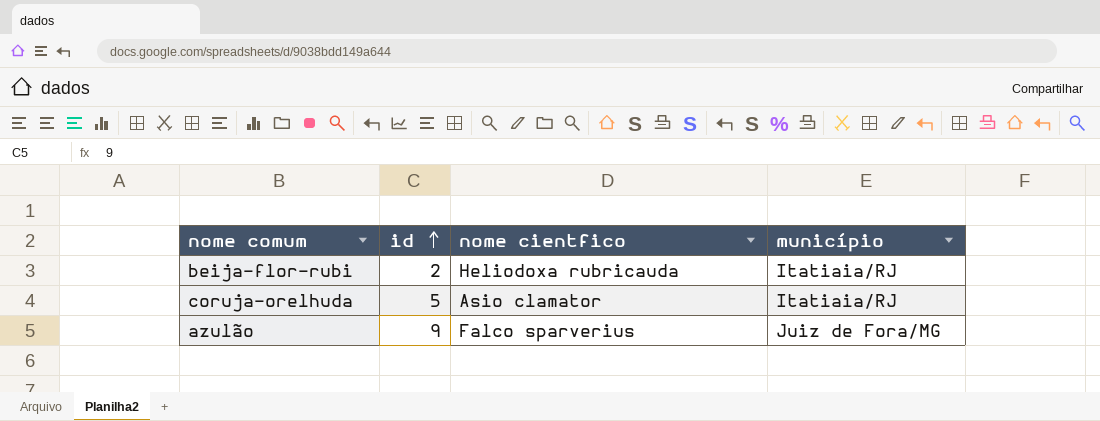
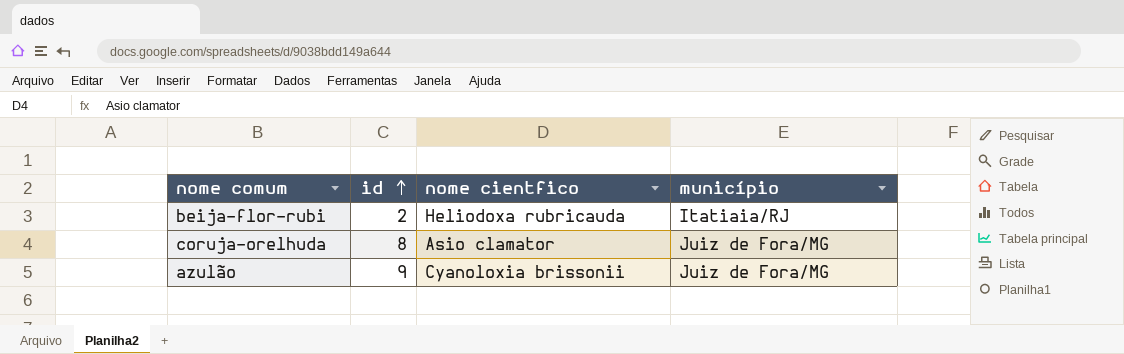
coruja-orelhuda | id: 5 -> 8
coruja-orelhuda | município: Itatiaia/RJ -> Juiz de Fora/MG
azulão | nome cientfico: Falco sparverius -> Cyanoloxia brissonii

